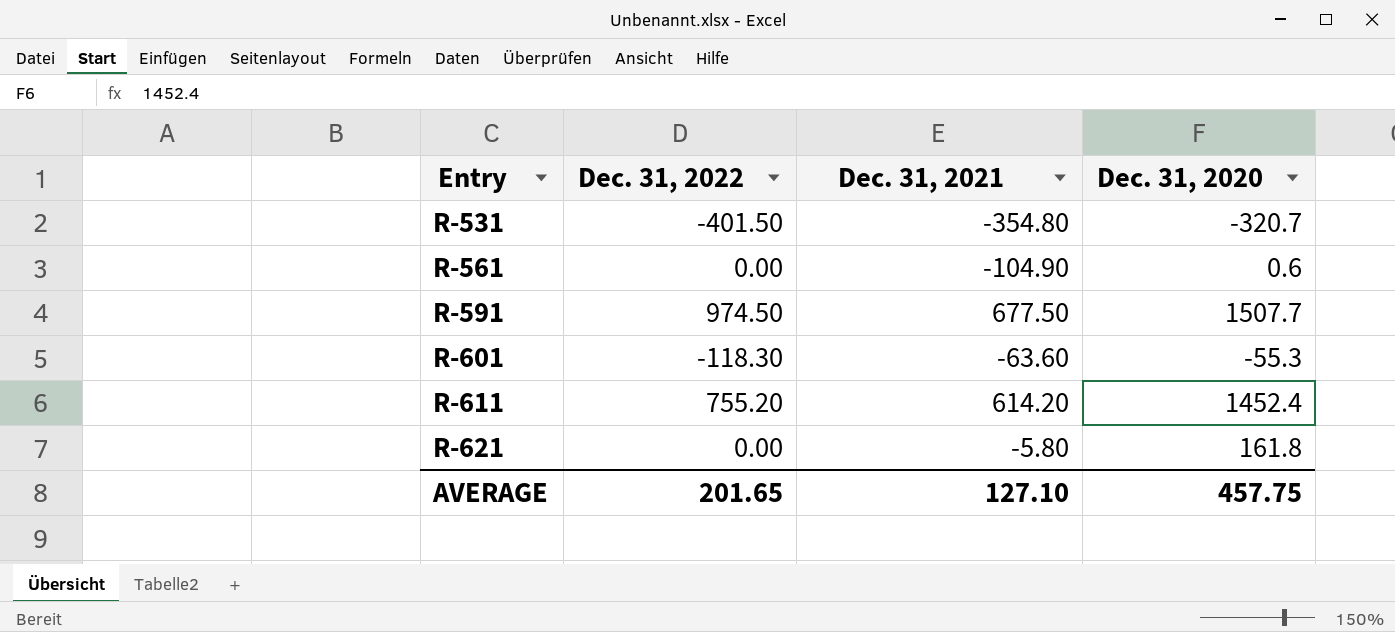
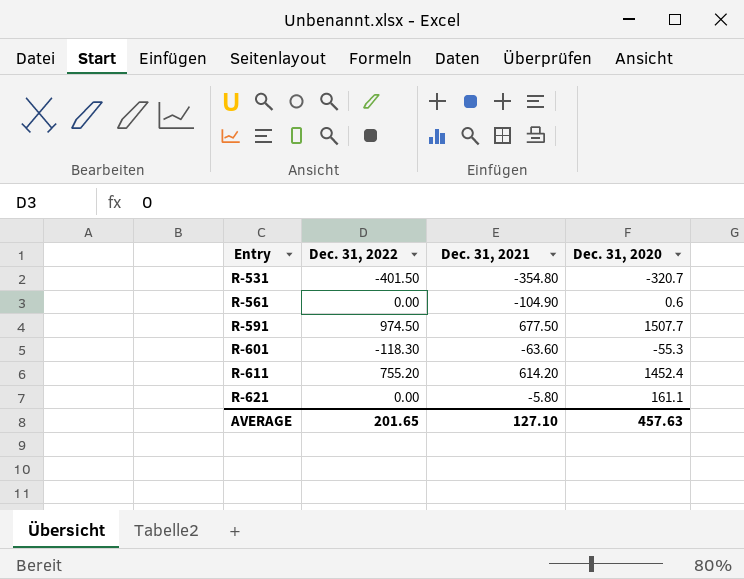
R-621 | Dec. 31, 2020: 161.8 -> 161.1
AVERAGE | Dec. 31, 2020: 457.75 -> 457.63

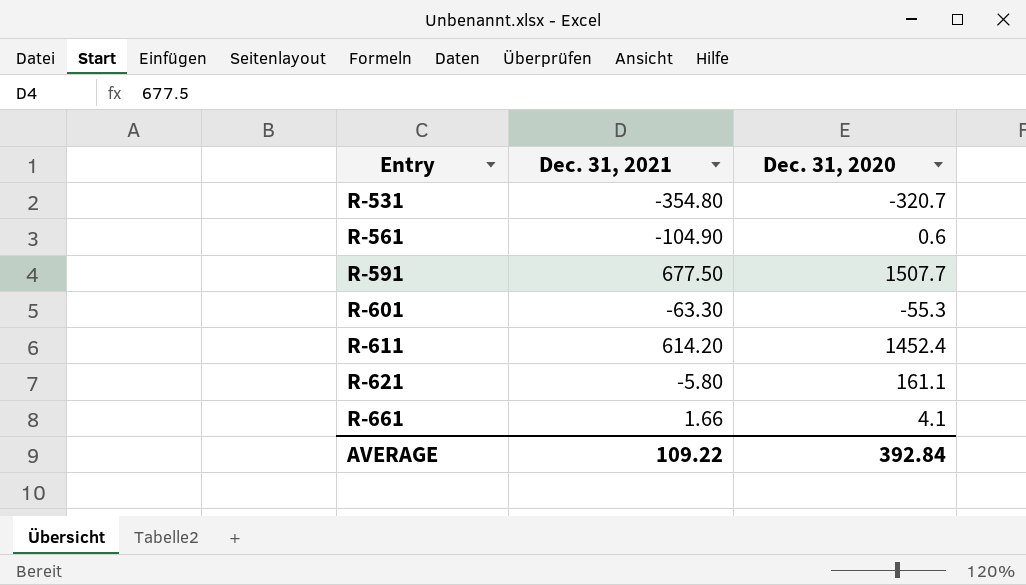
column Dec. 31, 2022 | position: 2 -> none
R-601 | Dec. 31, 2021: -63.60 -> -63.30
row R-661: none -> 1.66 | 4.1
AVERAGE | Dec. 31, 2021: 127.10 -> 109.22
AVERAGE | Dec. 31, 2020: 457.63 -> 392.84

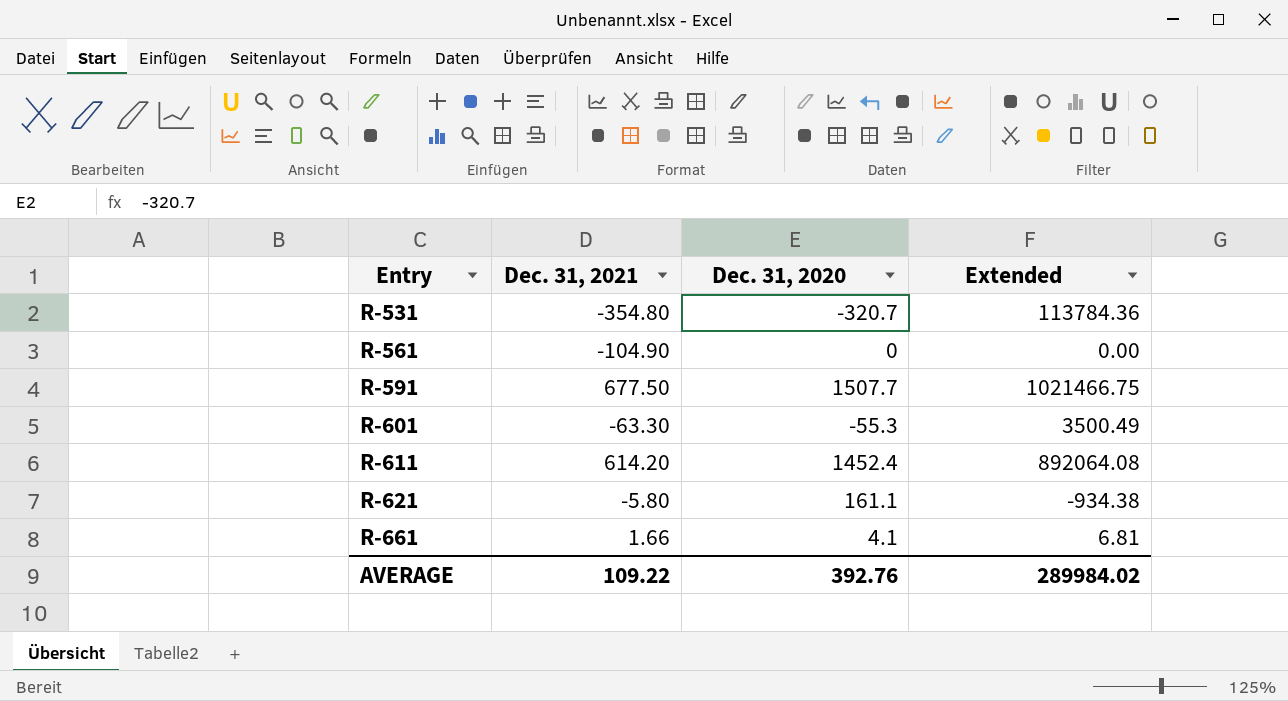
column Extended | formula: none -> [Dec. 31, 2021] * [Dec. 31, 2020]
R-561 | Dec. 31, 2020: 0.6 -> 0
AVERAGE | Dec. 31, 2020: 392.84 -> 392.76

